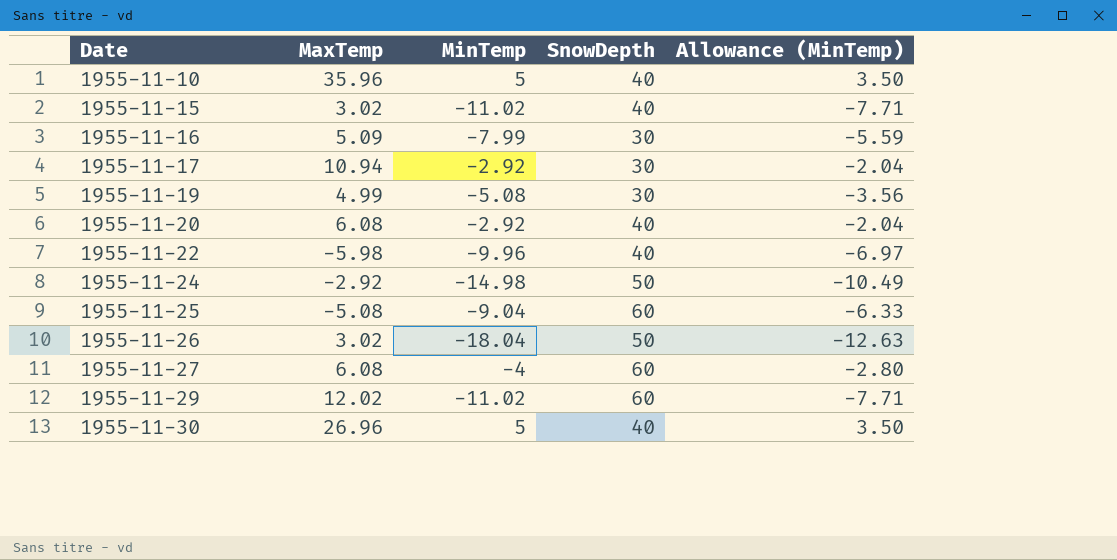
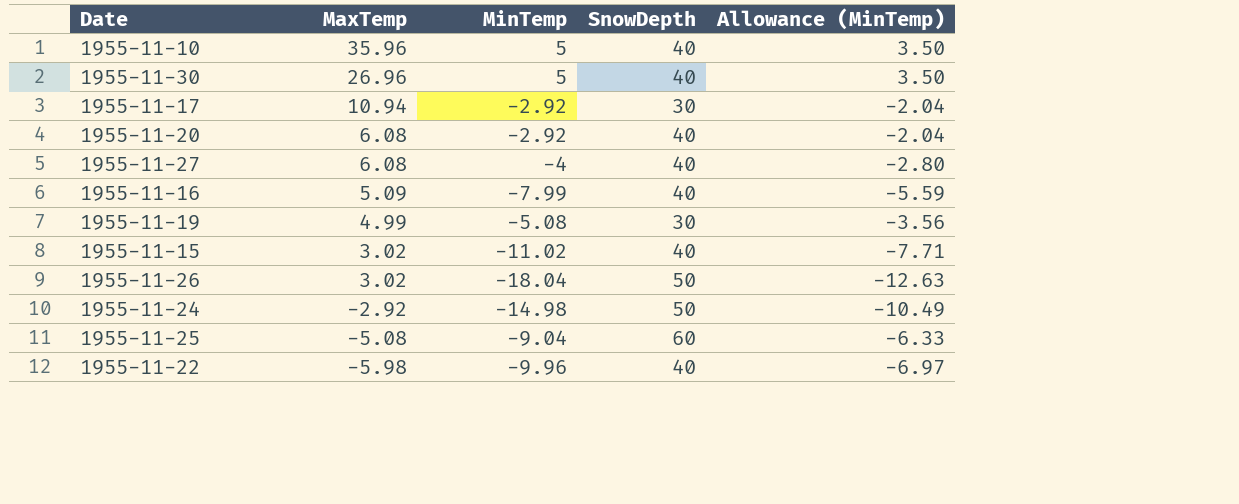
row order: Date ascending -> MaxTemp descending
row 1955-11-29: 12.02 | -11.02 | 60 | -7.71 -> none
1955-11-27 | SnowDepth: 60 -> 40
1955-11-16 | SnowDepth: 30 -> 40

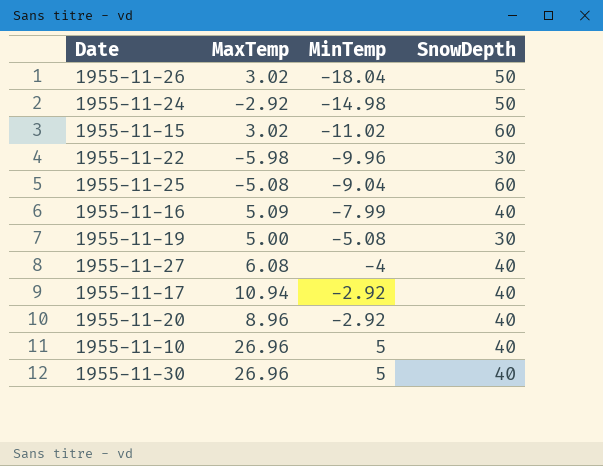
row order: MaxTemp descending -> MinTemp ascending
column Allowance (MinTemp) | formula: [MinTemp] * 0.7 -> none
1955-11-15 | SnowDepth: 40 -> 60
1955-11-22 | SnowDepth: 40 -> 30
1955-11-19 | MaxTemp: 4.99 -> 5.00
1955-11-17 | SnowDepth: 30 -> 40
1955-11-20 | MaxTemp: 6.08 -> 8.96
1955-11-10 | MaxTemp: 35.96 -> 26.96

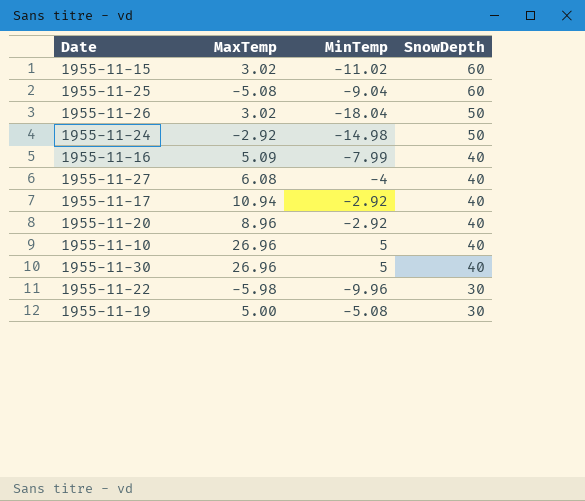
row order: MinTemp ascending -> SnowDepth descending

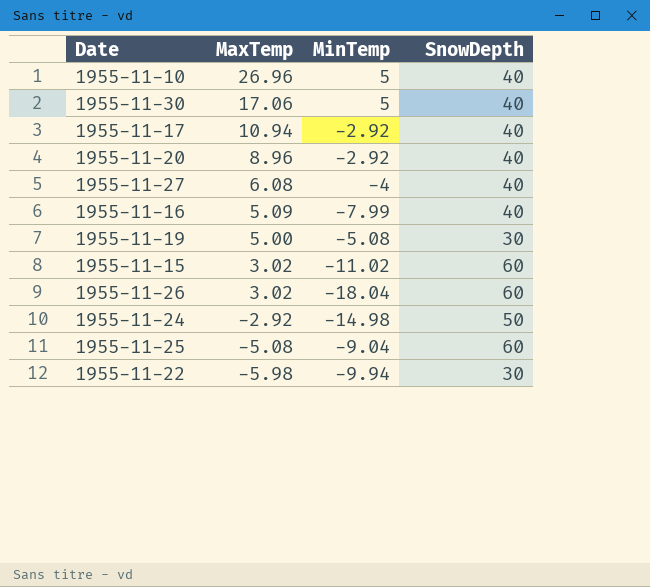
row order: SnowDepth descending -> MaxTemp descending
1955-11-30 | MaxTemp: 26.96 -> 17.06
1955-11-26 | SnowDepth: 50 -> 60
1955-11-22 | MinTemp: -9.96 -> -9.94

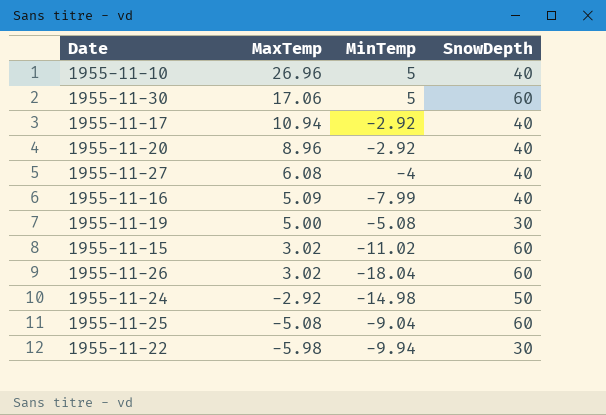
1955-11-30 | SnowDepth: 40 -> 60

